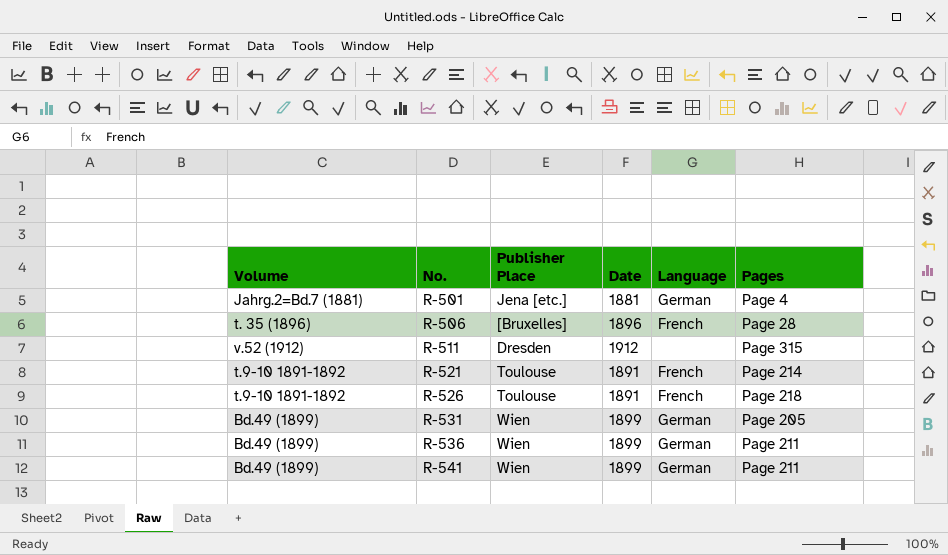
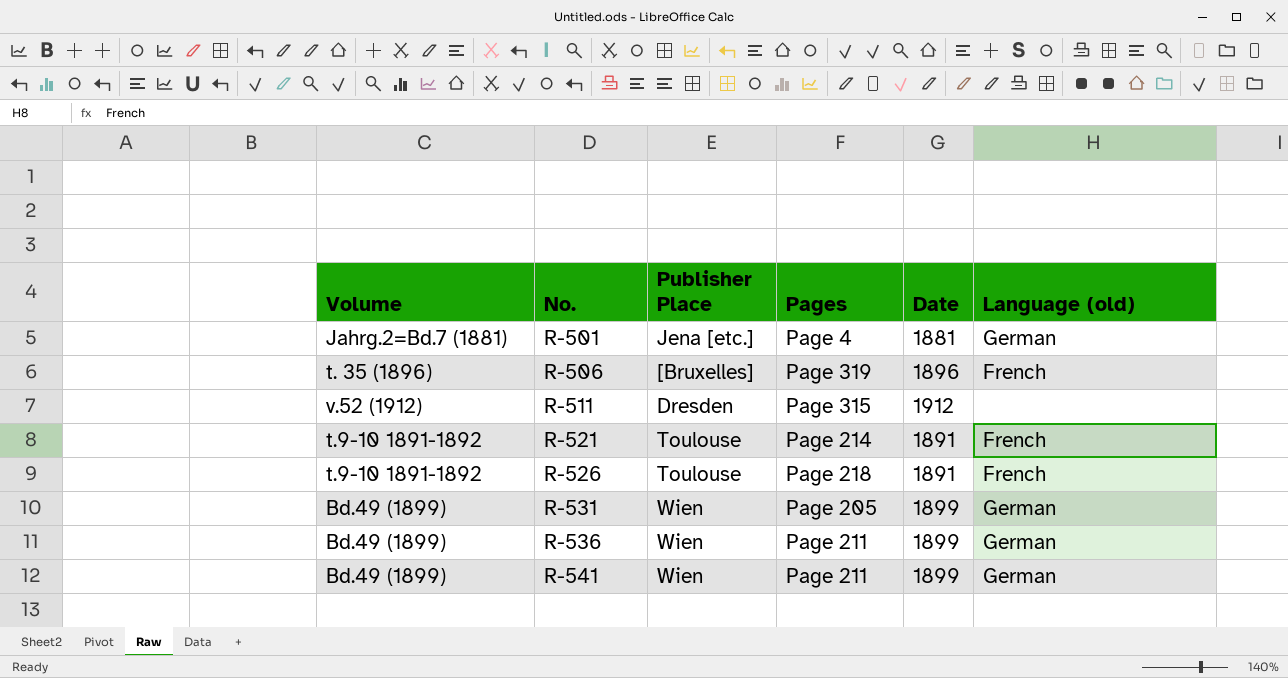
column Pages | position: 6 -> 4
column name: Language -> Language (old)
R-506 | Pages: Page 28 -> Page 319

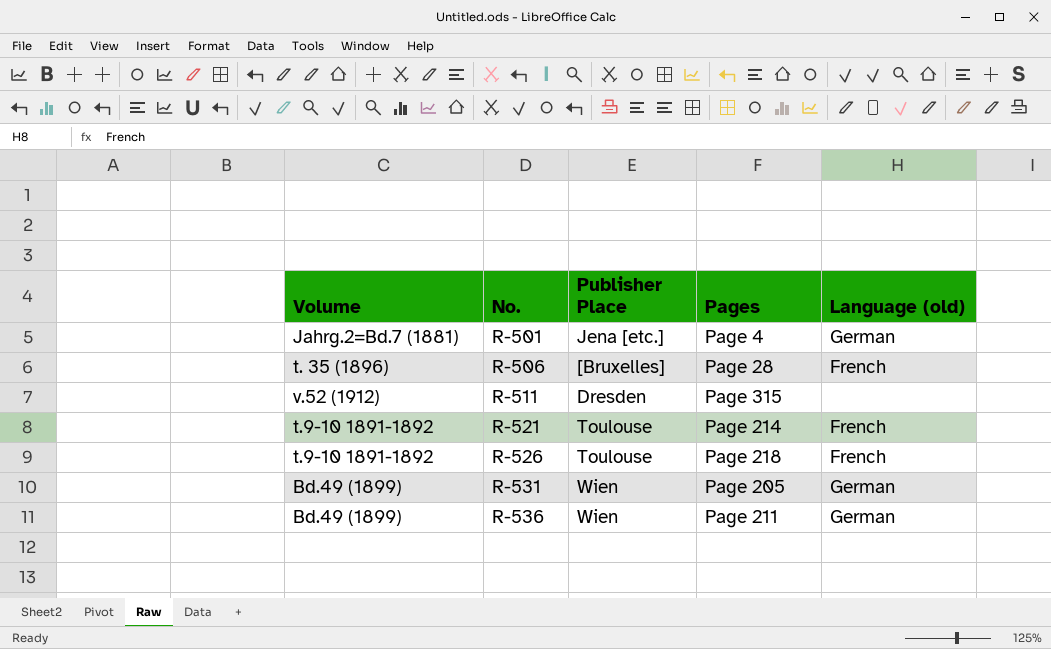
column Date | position: 5 -> none
row R-541: Bd.49 (1899) | Wien | Page 211 | 1899 | German -> none
R-506 | Pages: Page 319 -> Page 28

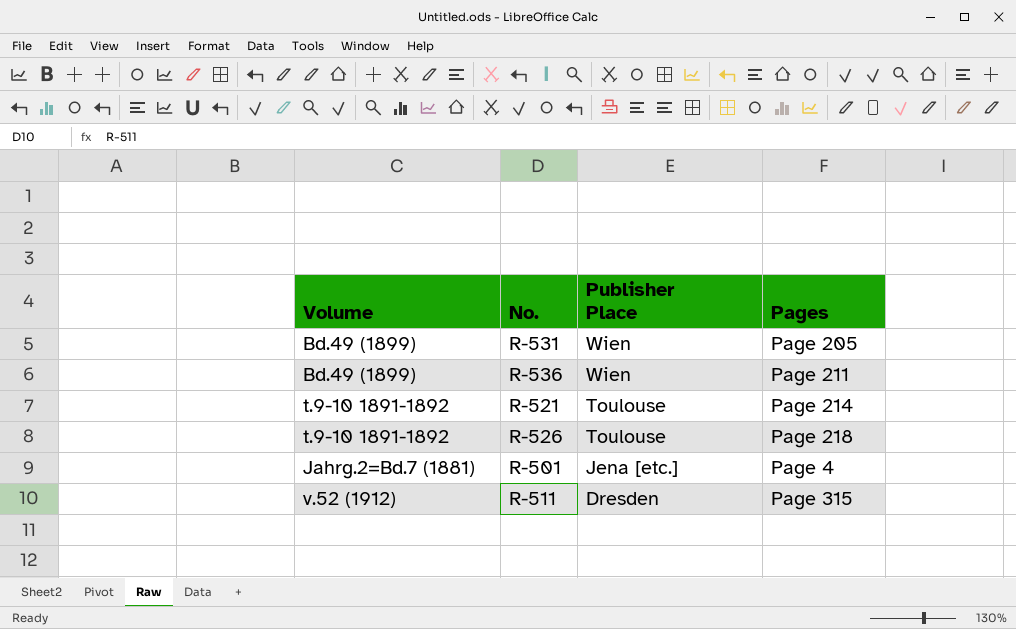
row order: No. ascending -> Publisher Place descending
column Language (old) | position: 5 -> none
row R-506: t. 35 (1896) | [Bruxelles] | Page 28 | French -> none

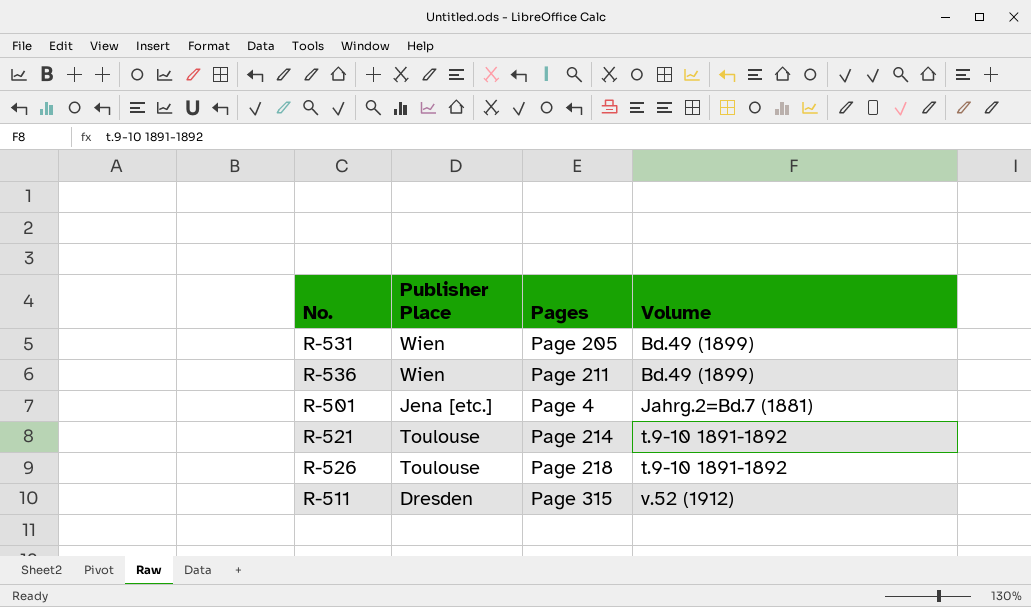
row order: Publisher Place descending -> Volume ascending
column Volume | position: 1 -> 4

